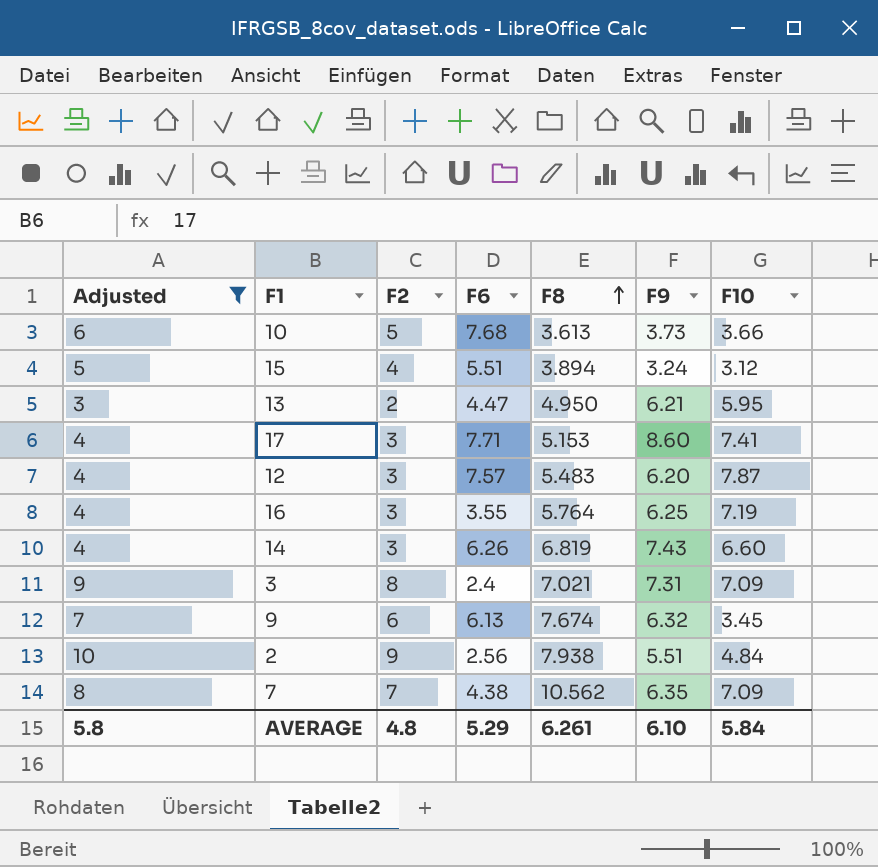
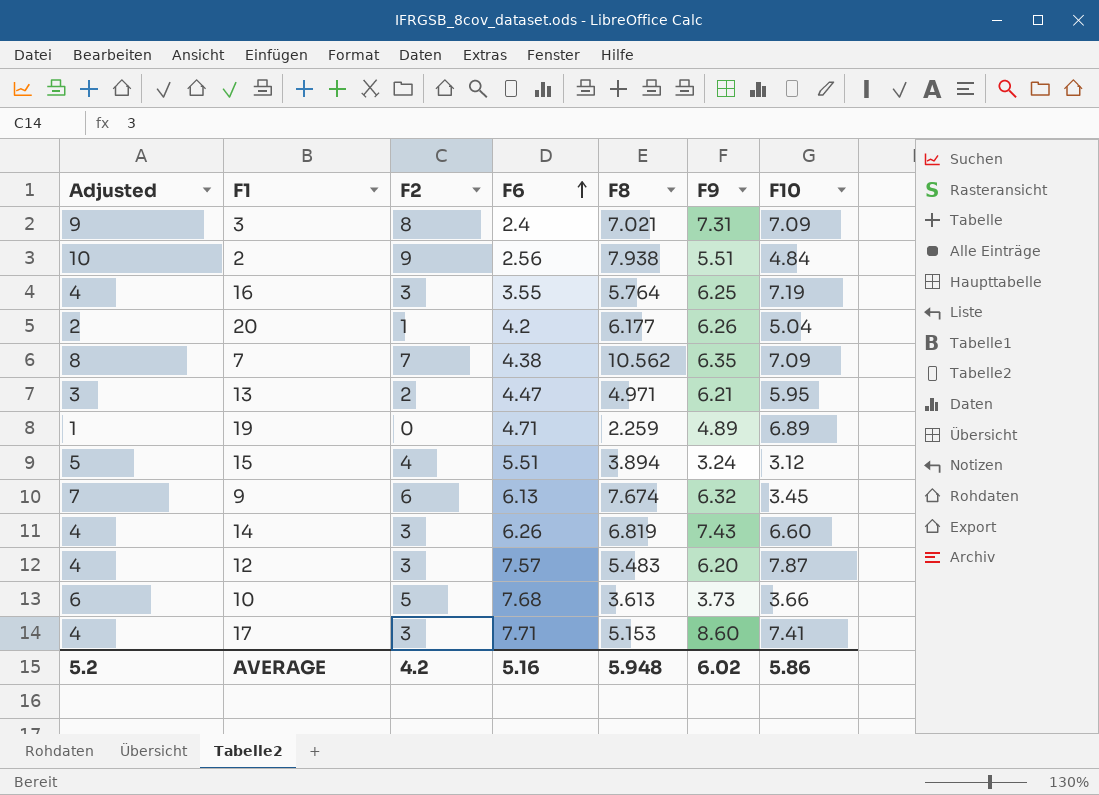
filter: Adjusted >= 3 -> none
row order: F8 ascending -> F6 ascending
13 | F8: 4.950 -> 4.971
AVERAGE | Adjusted: 5.8 -> 5.2
AVERAGE | F2: 4.8 -> 4.2
AVERAGE | F6: 5.29 -> 5.16
AVERAGE | F8: 6.261 -> 5.948
AVERAGE | F9: 6.10 -> 6.02
AVERAGE | F10: 5.84 -> 5.86

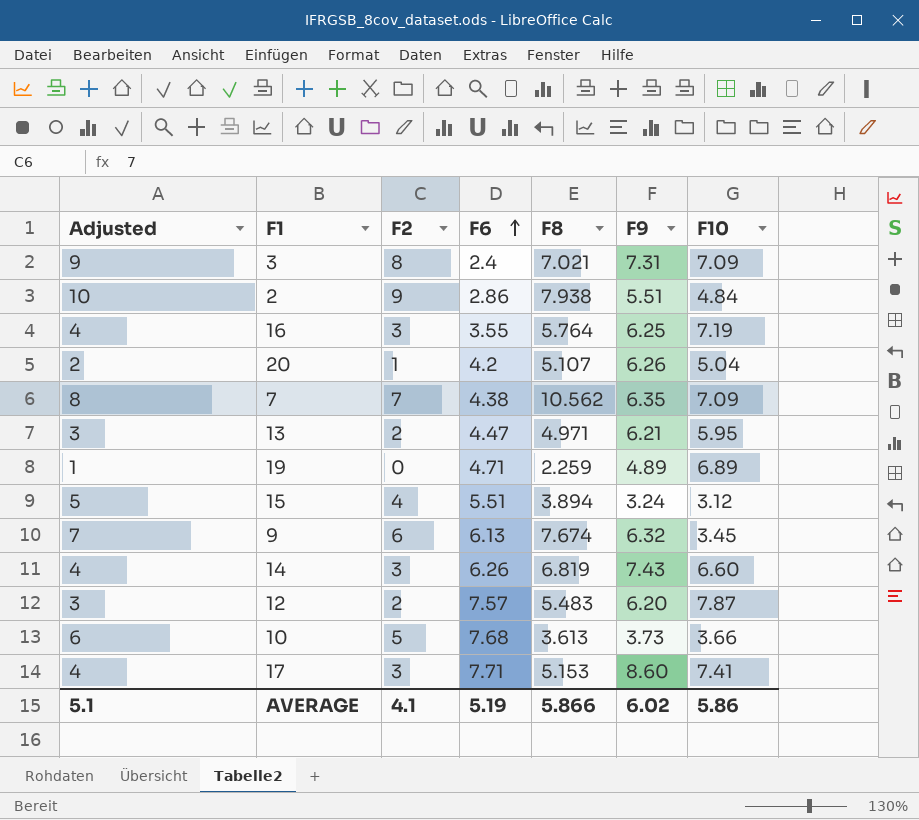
2 | F6: 2.56 -> 2.86
20 | F8: 6.177 -> 5.107
12 | Adjusted: 4 -> 3
12 | F2: 3 -> 2
AVERAGE | Adjusted: 5.2 -> 5.1
AVERAGE | F2: 4.2 -> 4.1
AVERAGE | F6: 5.16 -> 5.19
AVERAGE | F8: 5.948 -> 5.866

